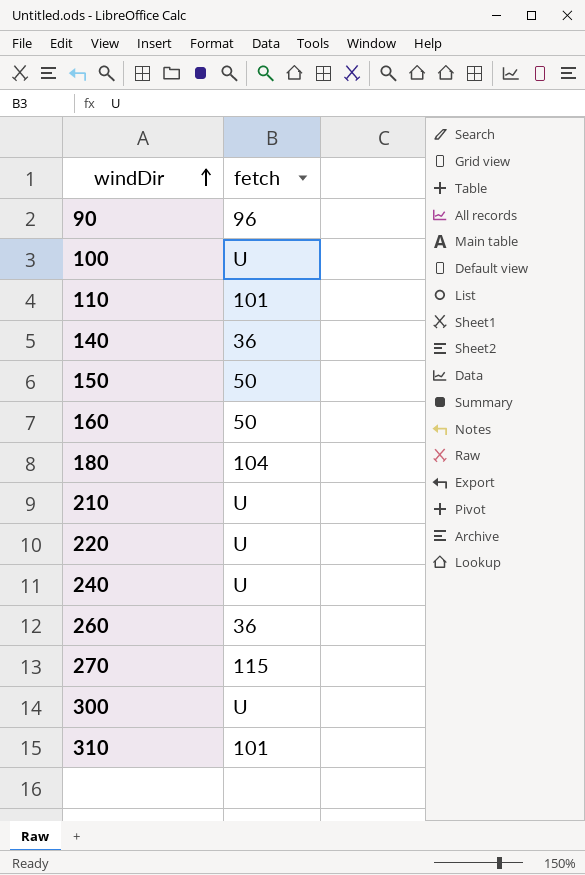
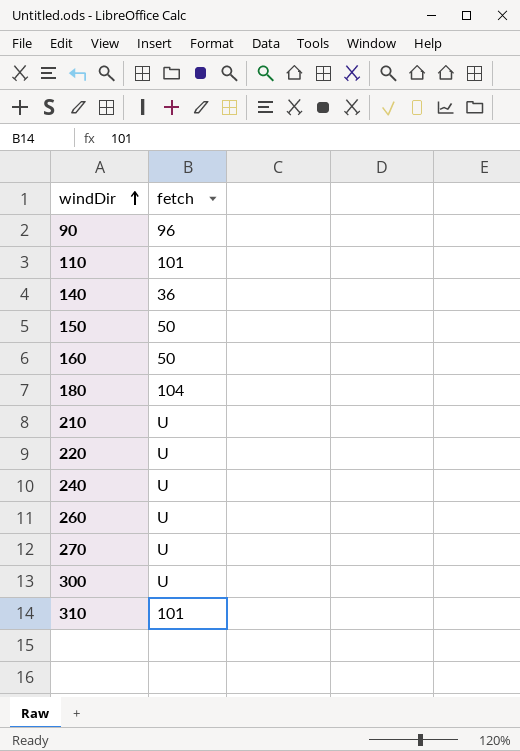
row 100: U -> none
260 | fetch: 36 -> U
270 | fetch: 115 -> U

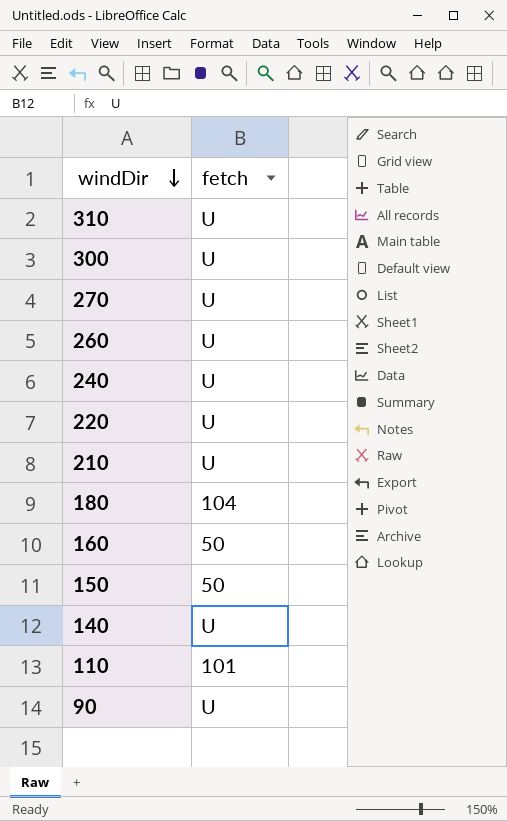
row order: windDir ascending -> windDir descending
310 | fetch: 101 -> U
140 | fetch: 36 -> U
90 | fetch: 96 -> U

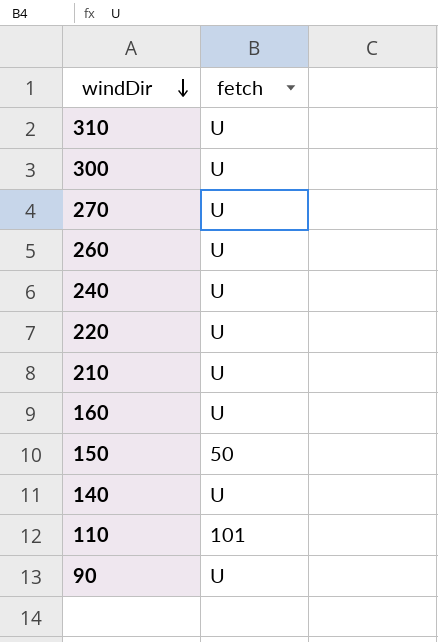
row 180: 104 -> none
160 | fetch: 50 -> U

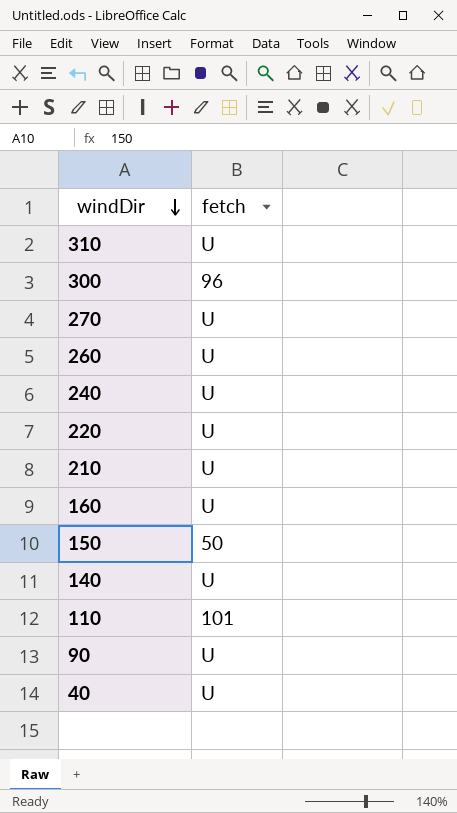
300 | fetch: U -> 96
row 40: none -> U

